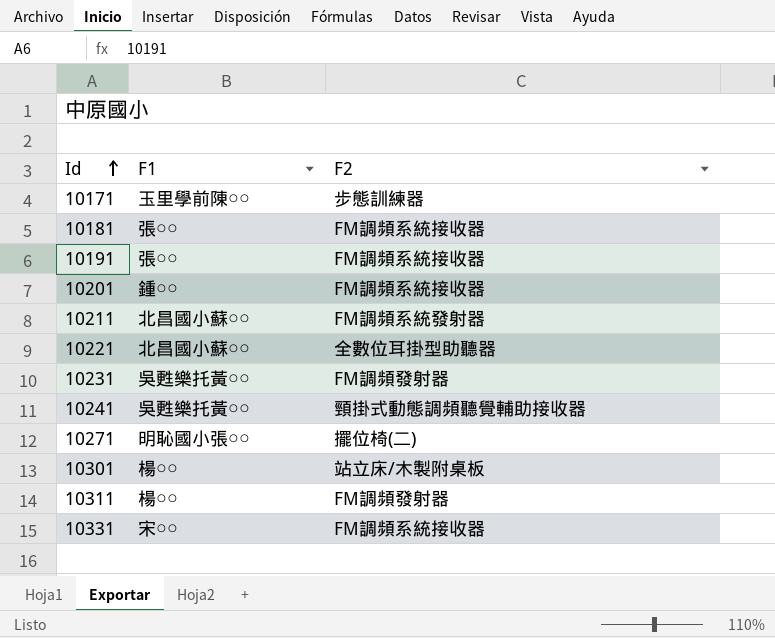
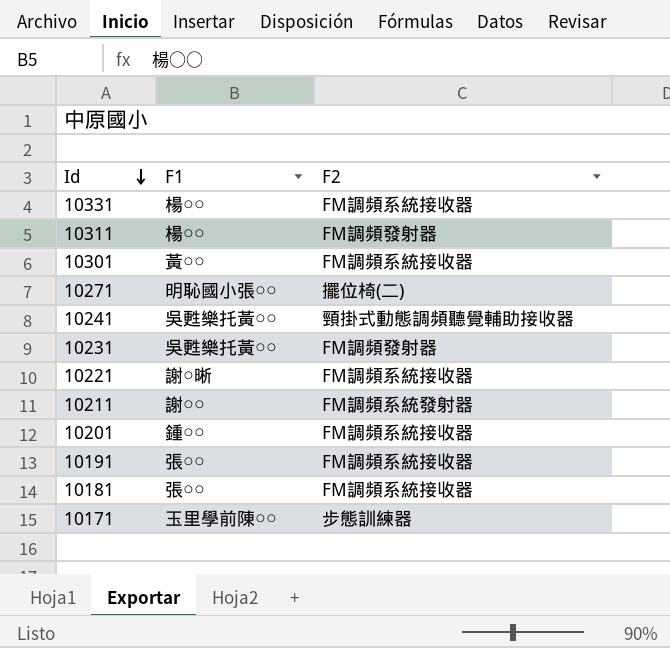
row order: Id ascending -> Id descending
10331 | F1: 宋○○ -> 楊○○
10301 | F1: 楊○○ -> 黃○○
10301 | F2: 站立床/木製附桌板 -> FM調頻系統接收器
10221 | F1: 北昌國小蘇○○ -> 謝○晰
10221 | F2: 全數位耳掛型助聽器 -> FM調頻系統接收器
10211 | F1: 北昌國小蘇○○ -> 謝○○

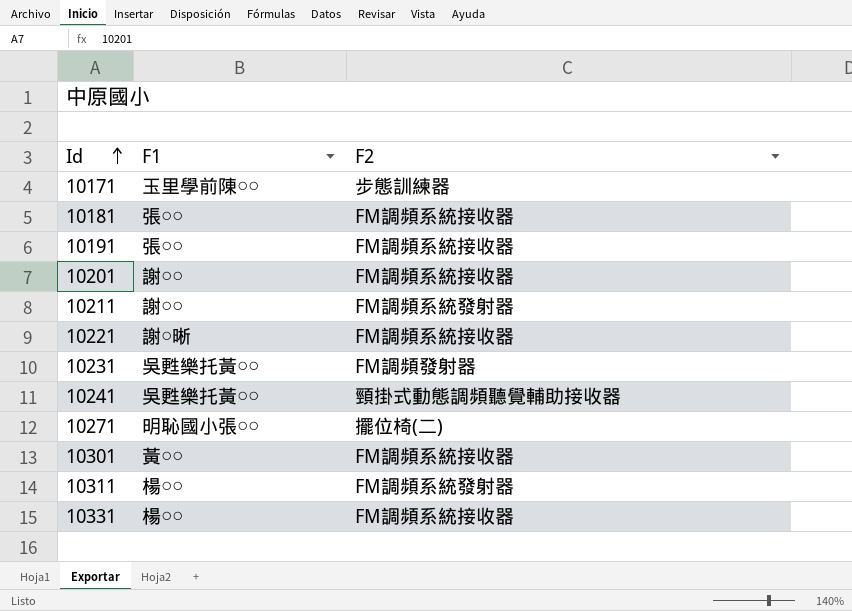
row order: Id descending -> Id ascending
10201 | F1: 鍾○○ -> 謝○○
10311 | F2: FM調頻發射器 -> FM調頻系統發射器

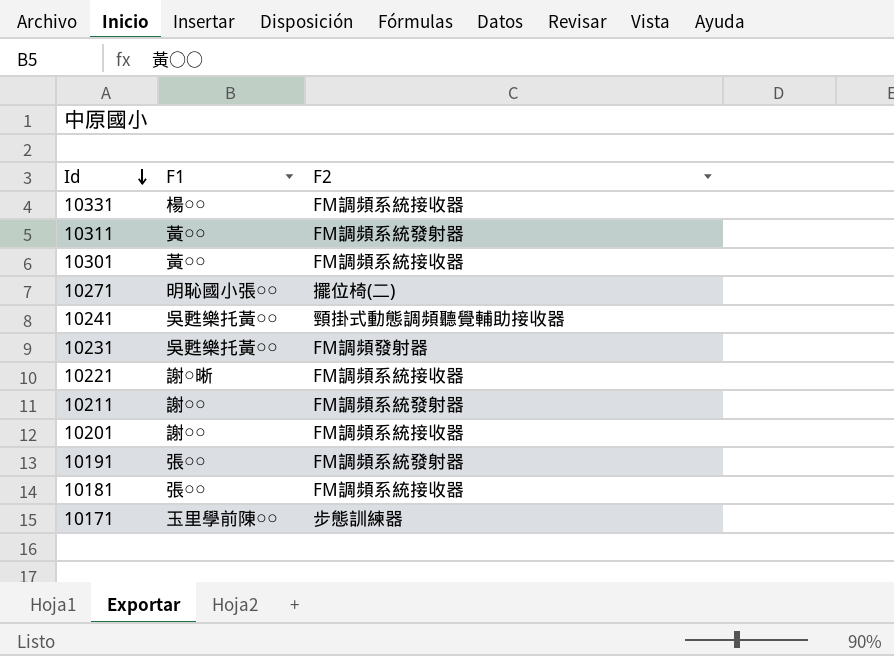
row order: Id ascending -> Id descending
10311 | F1: 楊○○ -> 黃○○
10191 | F2: FM調頻系統接收器 -> FM調頻系統發射器

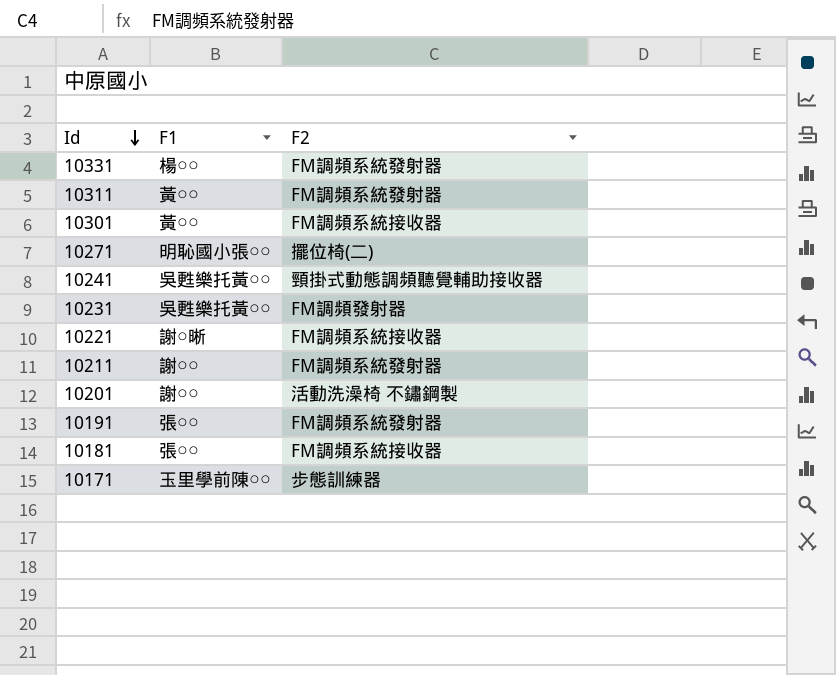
10331 | F2: FM調頻系統接收器 -> FM調頻系統發射器
10201 | F2: FM調頻系統接收器 -> 活動洗澡椅 不鏽鋼製

